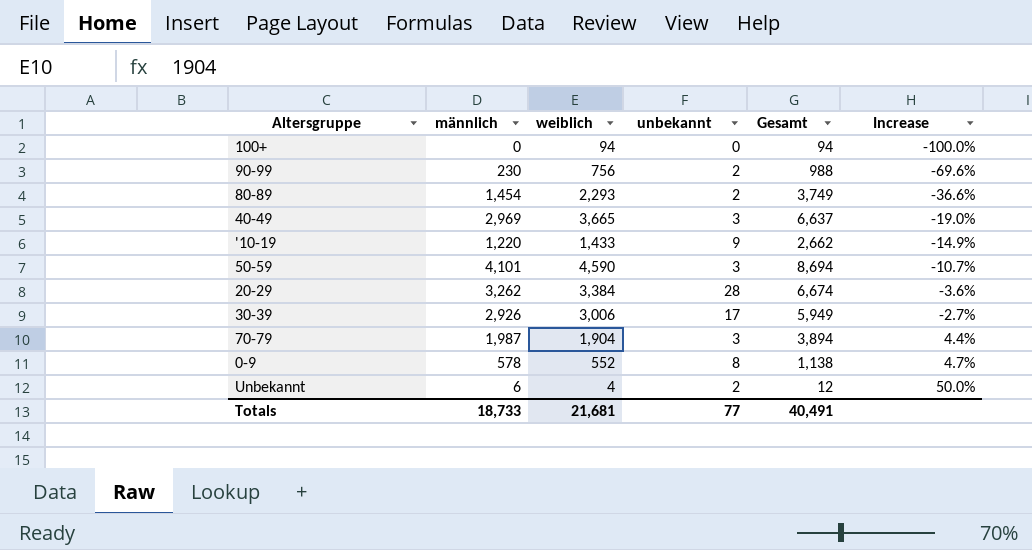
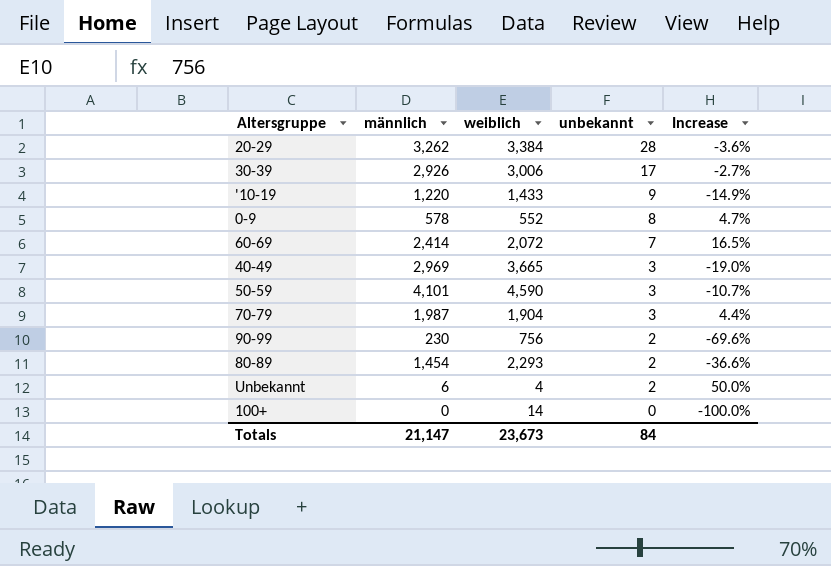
row order: Increase ascending -> unbekannt descending
column Gesamt | formula: [männlich] + [weiblich] + [unbekannt] -> none
row 60-69: none -> 2,414 | 2,072 | 7 | 16.5%
100+ | weiblich: 94 -> 14
Totals | männlich: 18,733 -> 21,147
Totals | weiblich: 21,681 -> 23,673
Totals | unbekannt: 77 -> 84

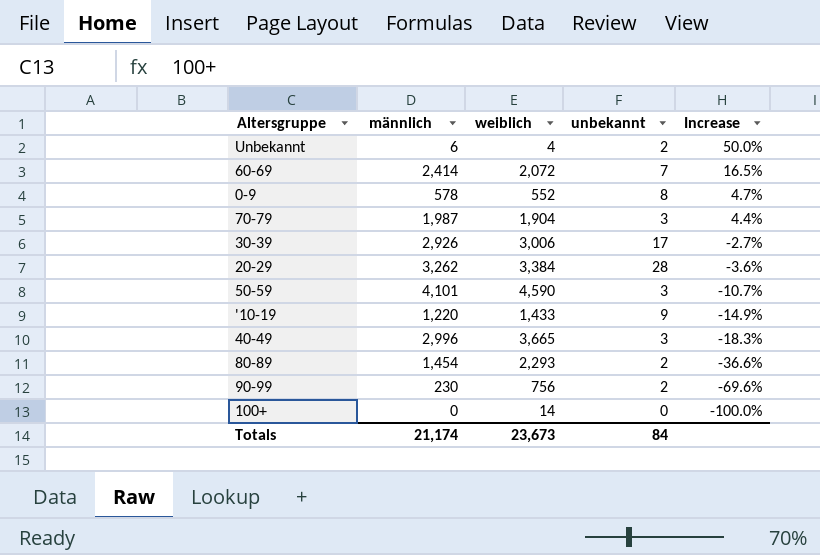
row order: unbekannt descending -> Increase descending
40-49 | männlich: 2,969 -> 2,996
40-49 | Increase: -19.0% -> -18.3%
Totals | männlich: 21,147 -> 21,174

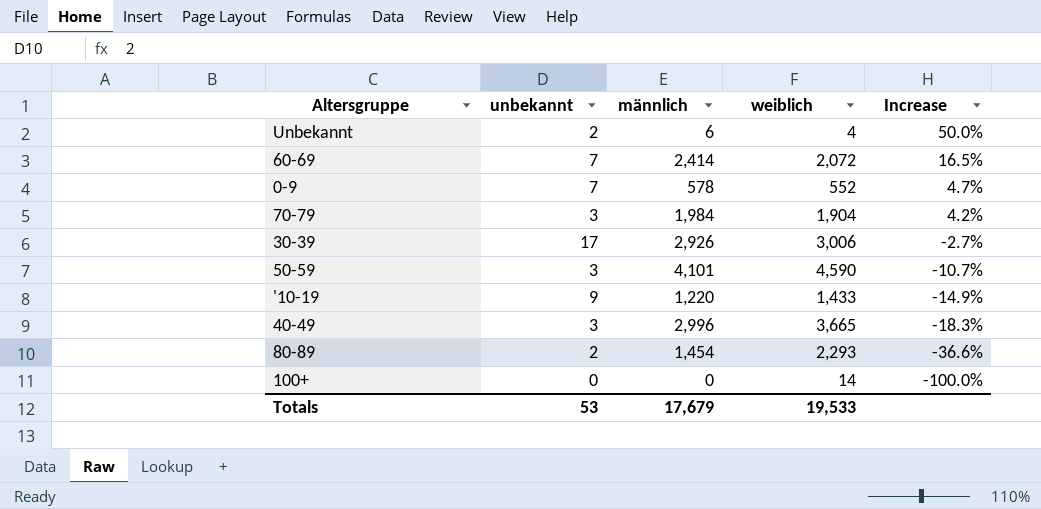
column unbekannt | position: 4 -> 2
row 20-29: 3,262 | 3,384 | 28 | -3.6% -> none
row 90-99: 230 | 756 | 2 | -69.6% -> none
0-9 | unbekannt: 8 -> 7
70-79 | männlich: 1,987 -> 1,984
70-79 | Increase: 4.4% -> 4.2%
Totals | unbekannt: 84 -> 53
Totals | männlich: 21,174 -> 17,679
Totals | weiblich: 23,673 -> 19,533

